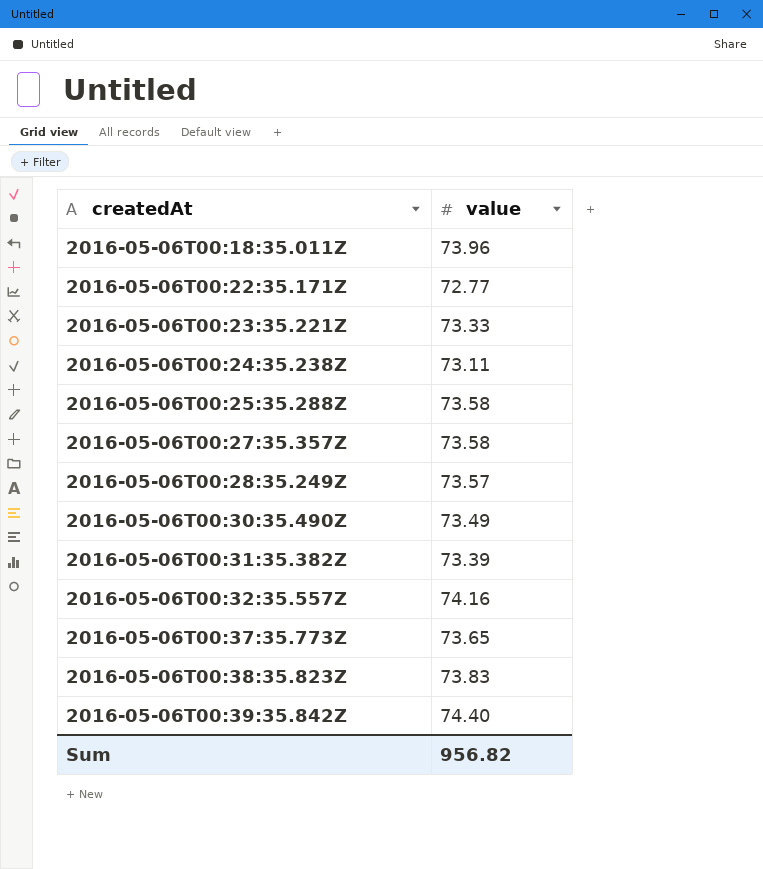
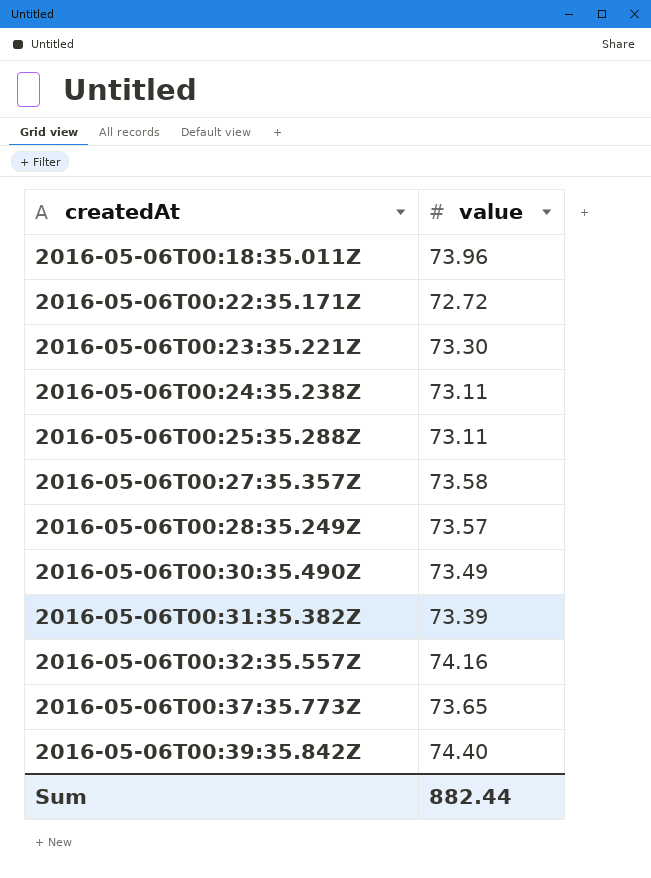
row 2016-05-06T00:38:35.823Z: 73.83 -> none
2016-05-06T00:22:35.171Z | value: 72.77 -> 72.72
2016-05-06T00:23:35.221Z | value: 73.33 -> 73.30
2016-05-06T00:25:35.288Z | value: 73.58 -> 73.11
Sum | value: 956.82 -> 882.44

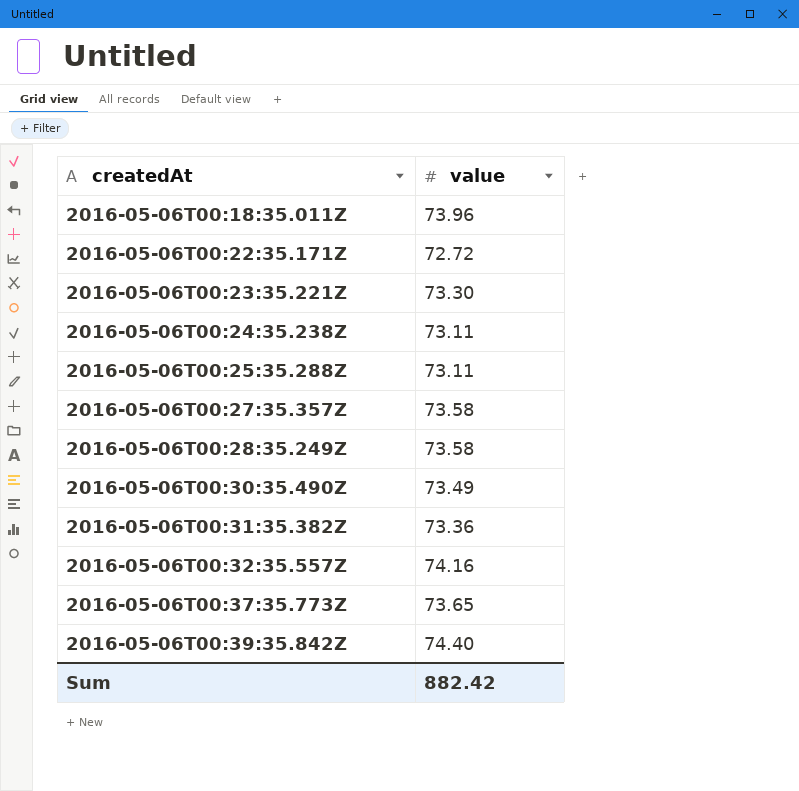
2016-05-06T00:28:35.249Z | value: 73.57 -> 73.58
2016-05-06T00:31:35.382Z | value: 73.39 -> 73.36
Sum | value: 882.44 -> 882.42

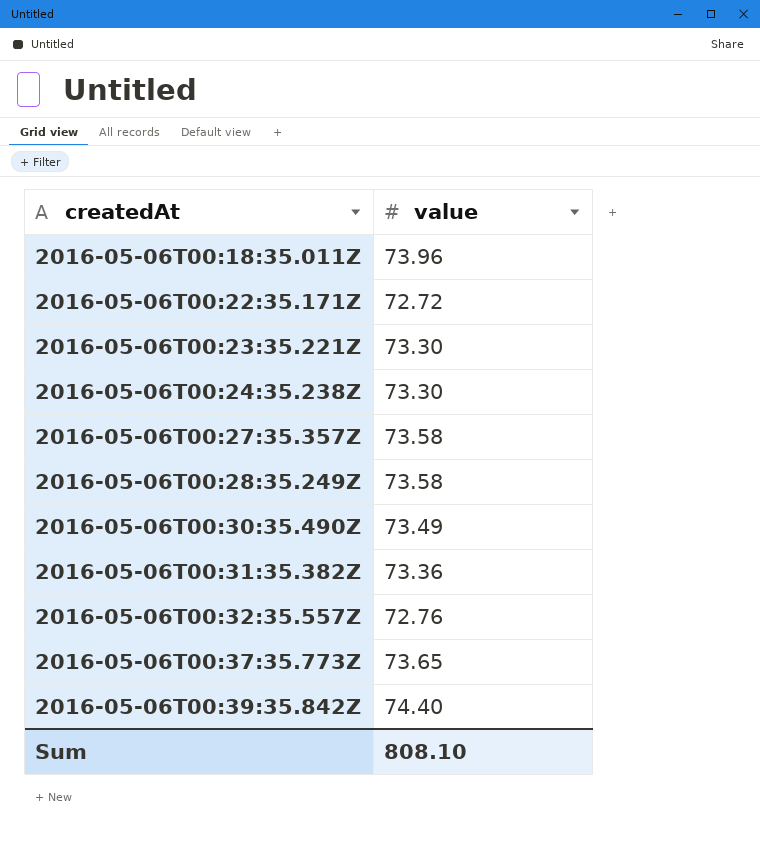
row 2016-05-06T00:25:35.288Z: 73.11 -> none
2016-05-06T00:24:35.238Z | value: 73.11 -> 73.30
2016-05-06T00:32:35.557Z | value: 74.16 -> 72.76
Sum | value: 882.42 -> 808.10

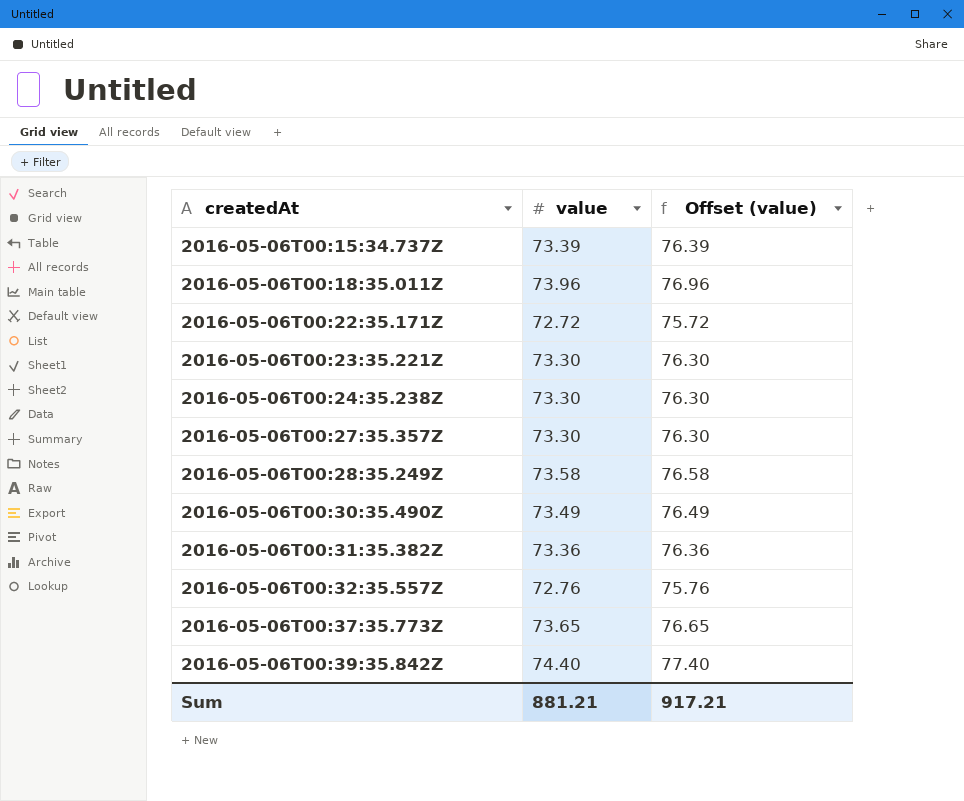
column Offset (value) | formula: none -> [value] + 3
row 2016-05-06T00:15:34.737Z: none -> 73.39 | 76.39
2016-05-06T00:27:35.357Z | value: 73.58 -> 73.30
Sum | value: 808.10 -> 881.21

